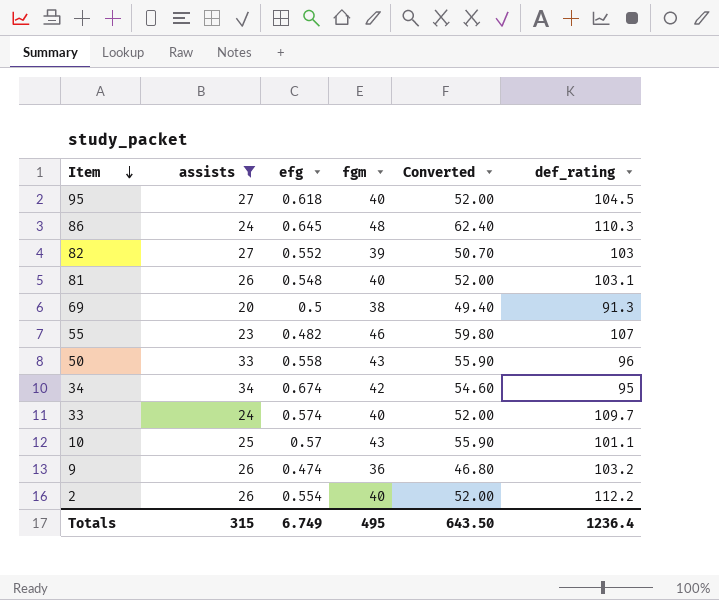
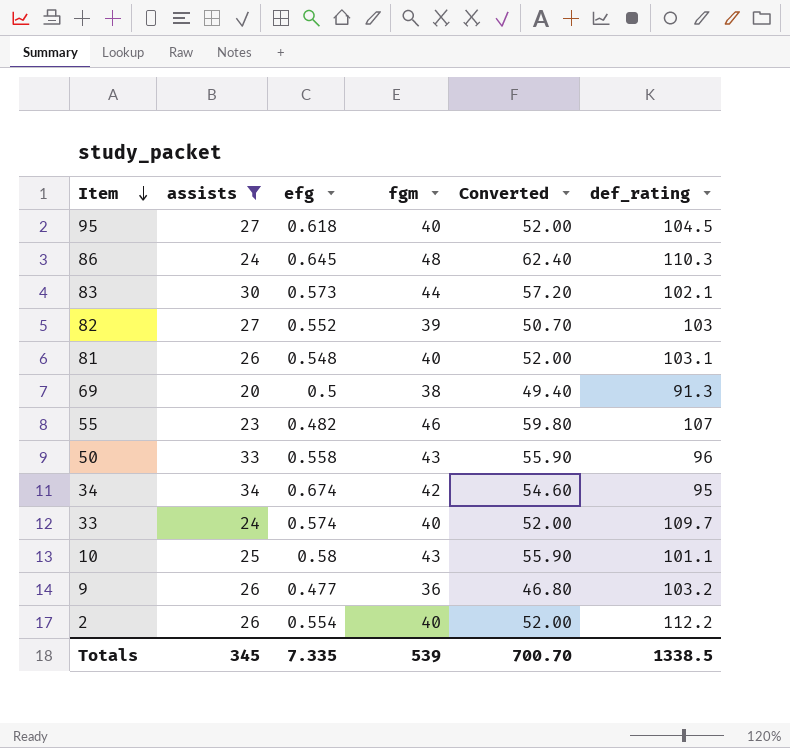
row 83: none -> 30 | 0.573 | 44 | 57.20 | 102.1
10 | efg: 0.57 -> 0.58
9 | efg: 0.474 -> 0.477
Totals | assists: 315 -> 345
Totals | efg: 6.749 -> 7.335
Totals | fgm: 495 -> 539
Totals | Converted: 643.50 -> 700.70
Totals | def_rating: 1236.4 -> 1338.5

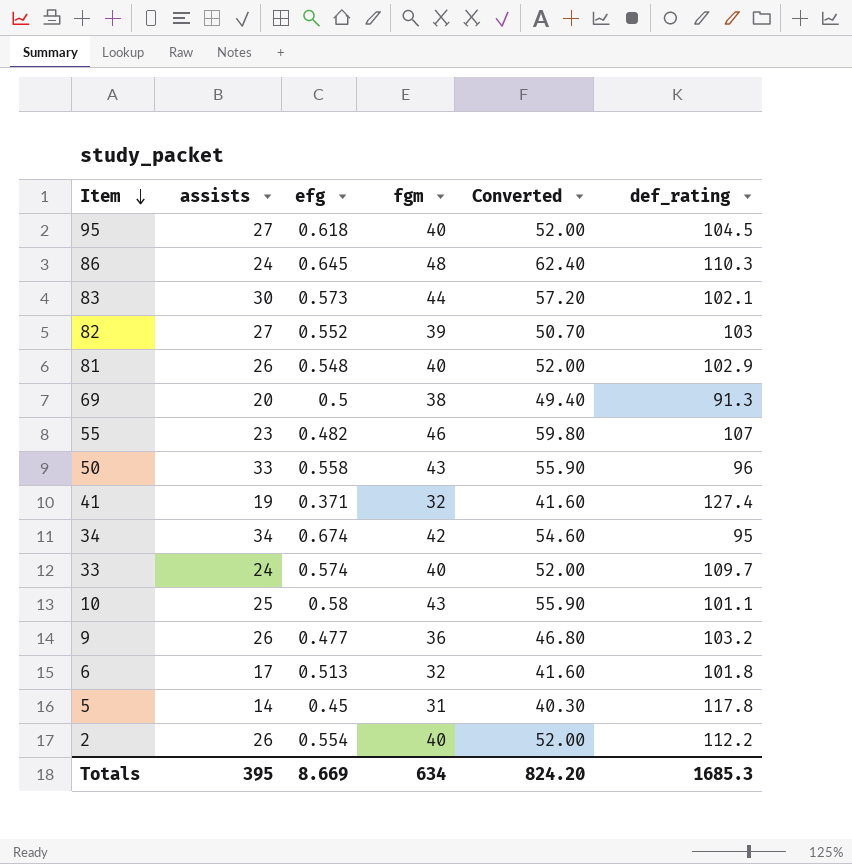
filter: assists >= 20 -> none
81 | def_rating: 103.1 -> 102.9
Totals | assists: 345 -> 395
Totals | efg: 7.335 -> 8.669
Totals | fgm: 539 -> 634
Totals | Converted: 700.70 -> 824.20
Totals | def_rating: 1338.5 -> 1685.3

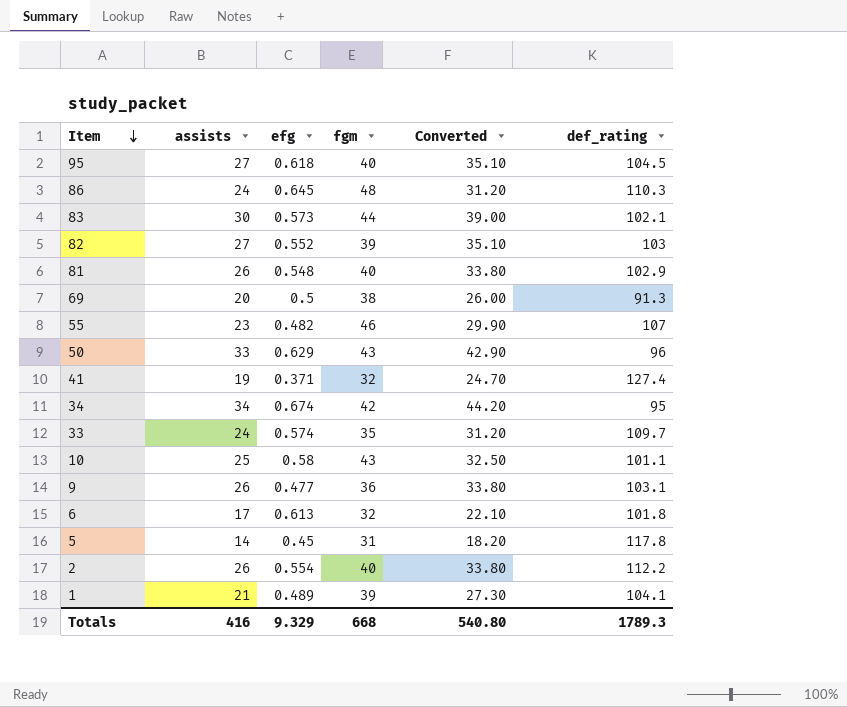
column Converted | formula: [fgm] * 1.3 -> [assists] * 1.3
50 | efg: 0.558 -> 0.629
33 | fgm: 40 -> 35
9 | def_rating: 103.2 -> 103.1
6 | efg: 0.513 -> 0.613
row 1: none -> 21 | 0.489 | 39 | 27.30 | 104.1
Totals | assists: 395 -> 416
Totals | efg: 8.669 -> 9.329
Totals | fgm: 634 -> 668
Totals | Converted: 824.20 -> 540.80
Totals | def_rating: 1685.3 -> 1789.3

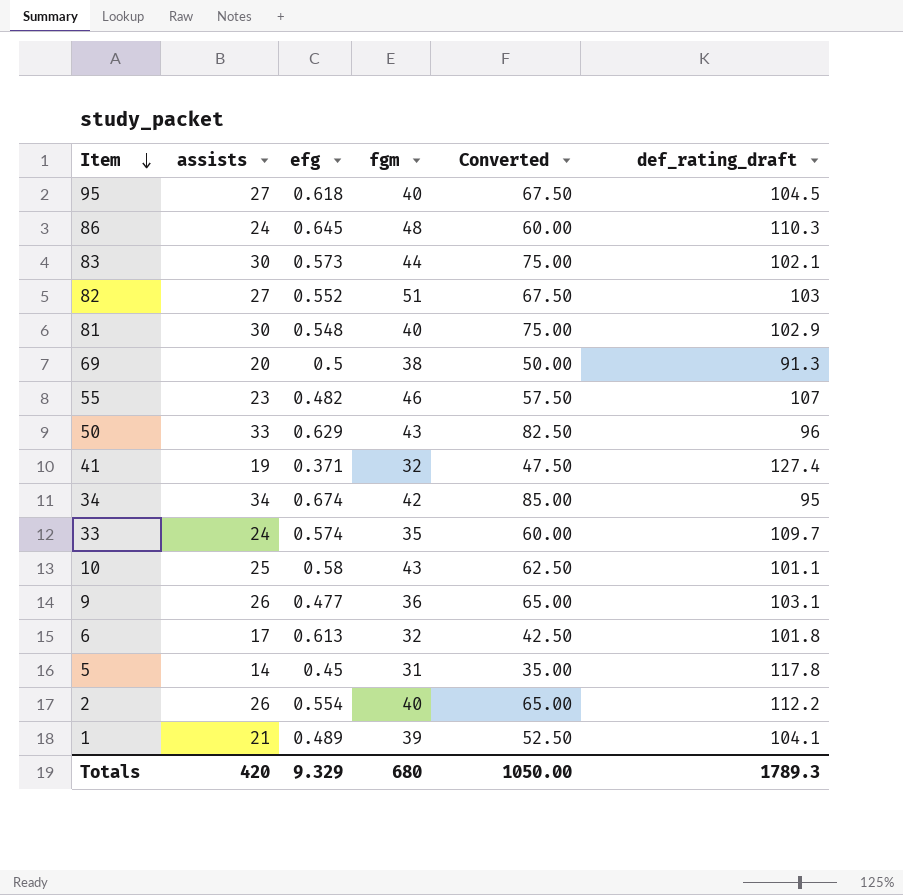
column Converted | formula: [assists] * 1.3 -> [assists] * 2.5
column name: def_rating -> def_rating_draft
82 | fgm: 39 -> 51
81 | assists: 26 -> 30
Totals | assists: 416 -> 420
Totals | fgm: 668 -> 680
Totals | Converted: 540.80 -> 1050.00

